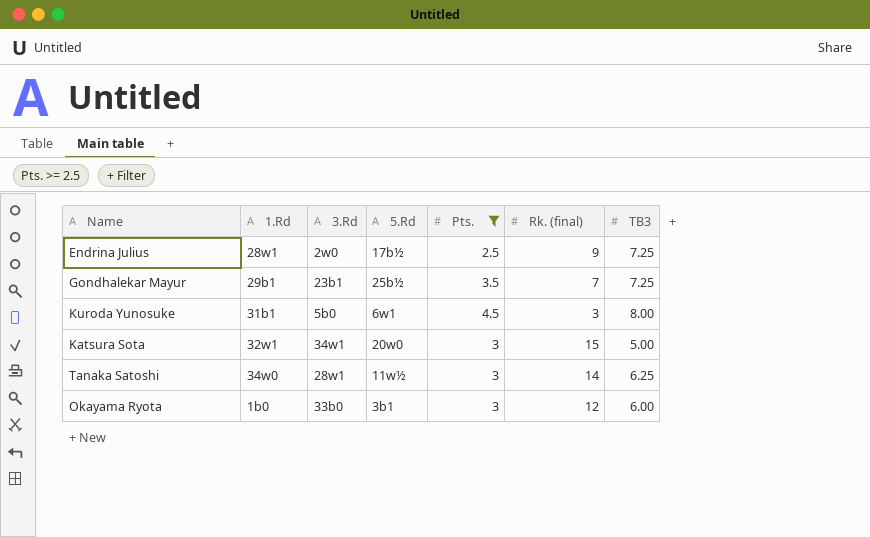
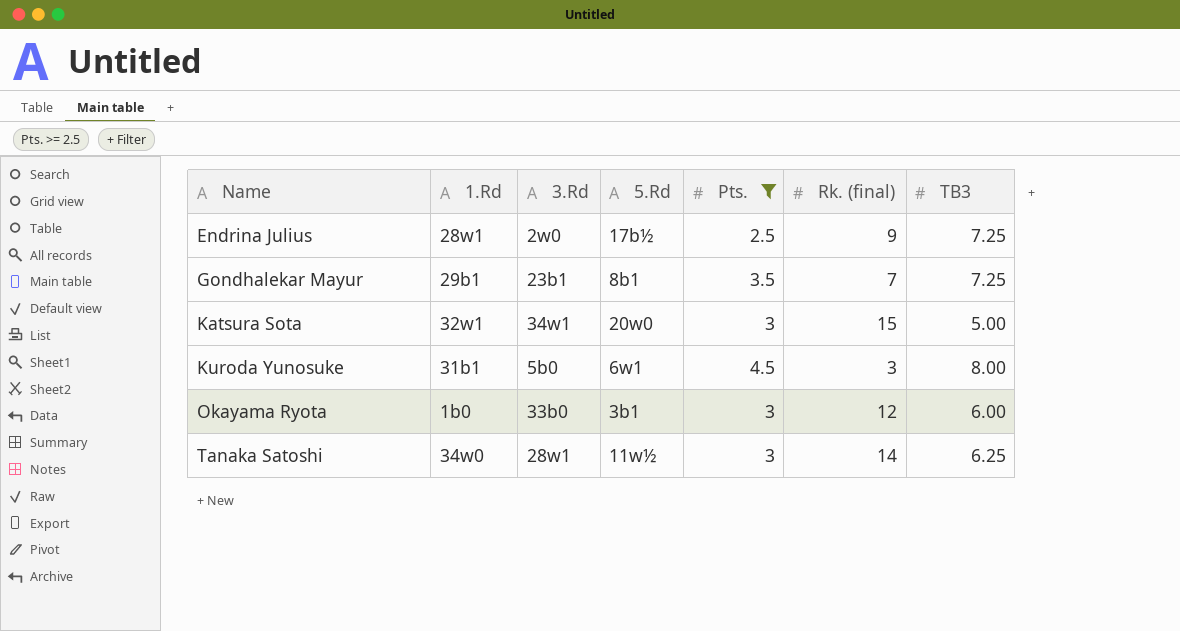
row order: none -> Name ascending
Gondhalekar Mayur | 5.Rd: 25b½ -> 8b1

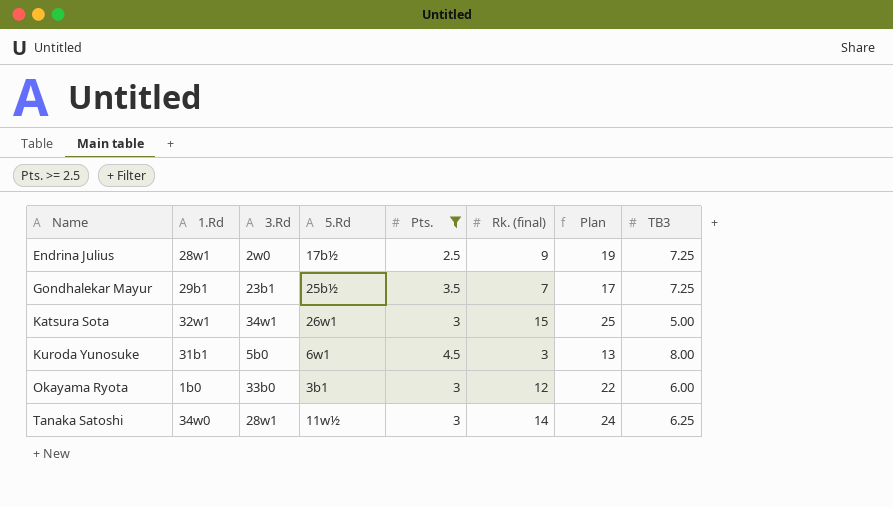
column Plan | formula: none -> [Rk. (final)] + 10
Gondhalekar Mayur | 5.Rd: 8b1 -> 25b½
Katsura Sota | 5.Rd: 20w0 -> 26w1

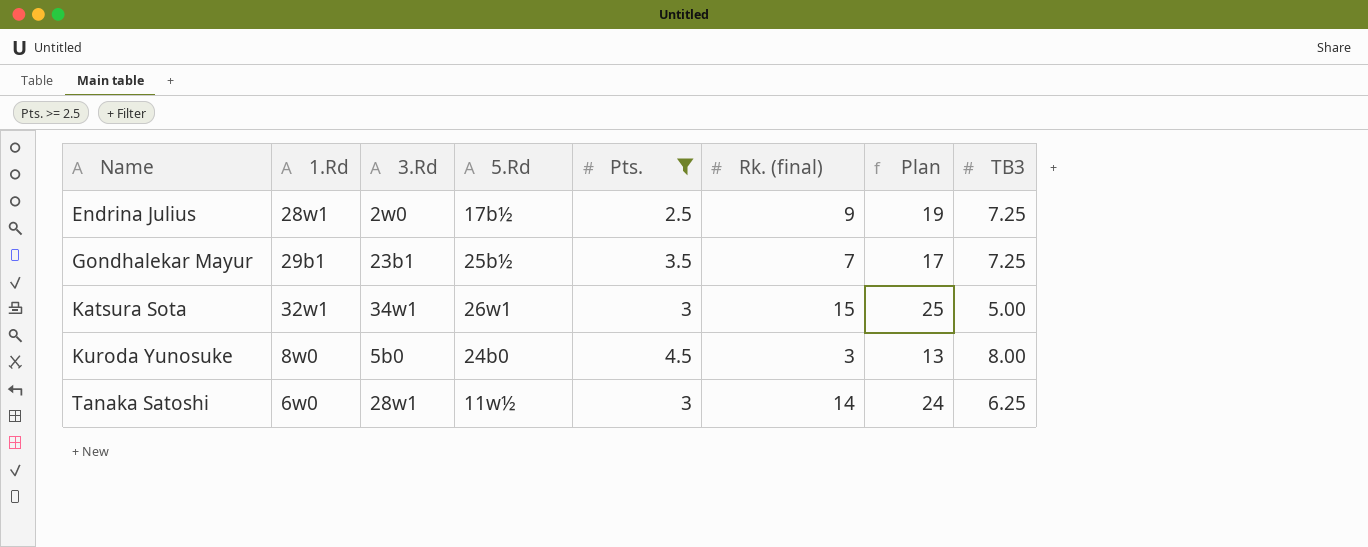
row Okayama Ryota: 1b0 | 33b0 | 3b1 | 3 | 12 | 22 | 6.00 -> none
Kuroda Yunosuke | 1.Rd: 31b1 -> 8w0
Kuroda Yunosuke | 5.Rd: 6w1 -> 24b0
Tanaka Satoshi | 1.Rd: 34w0 -> 6w0

